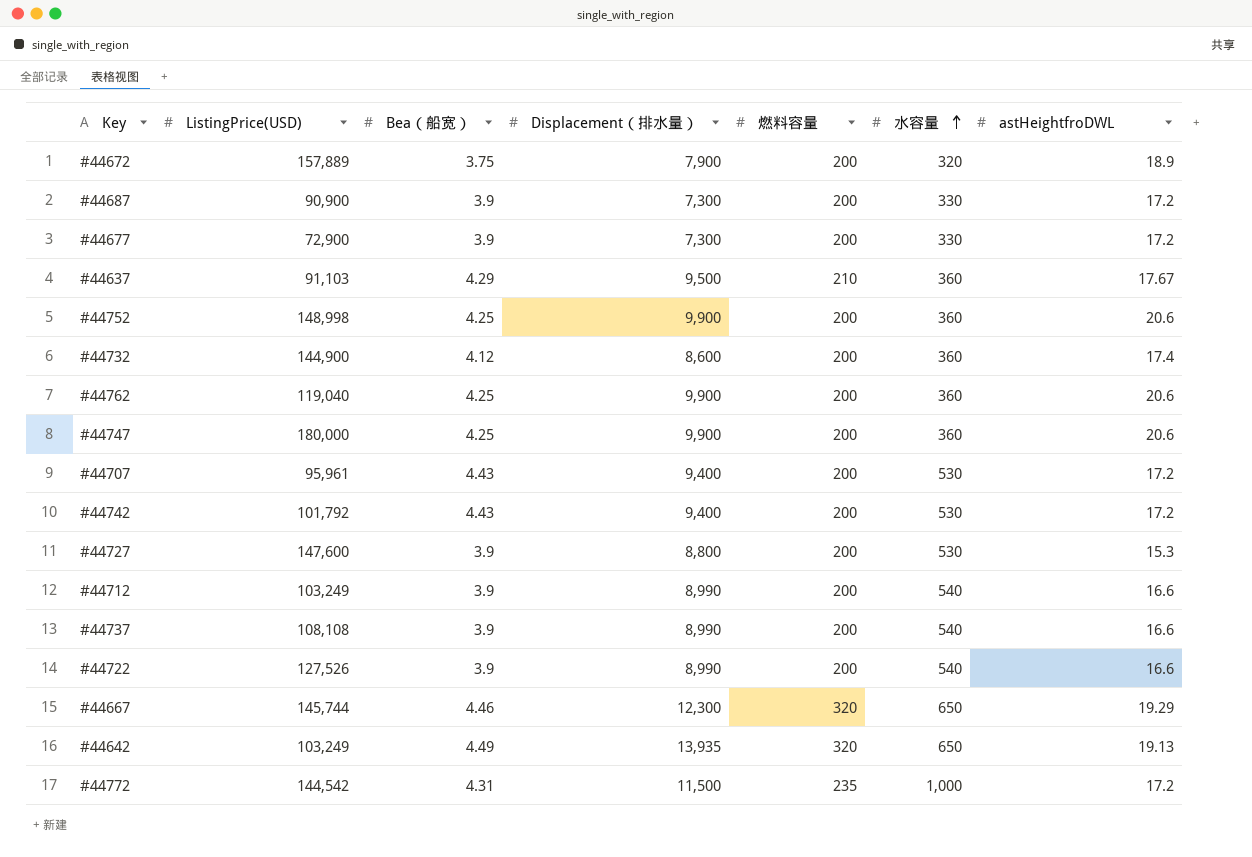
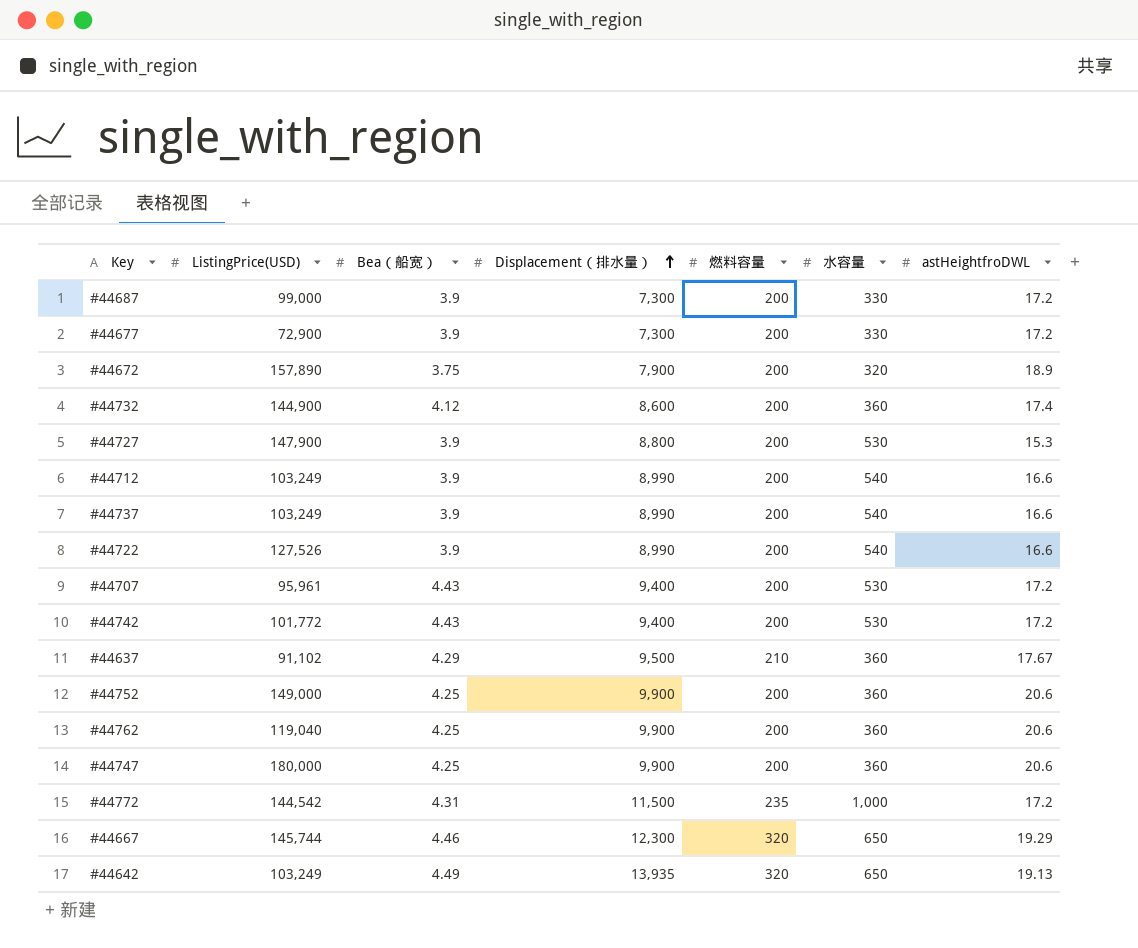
row order: 水容量 ascending -> Displacement（排水量） ascending
#44687 | ListingPrice(USD): 90,900 -> 99,000
#44672 | ListingPrice(USD): 157,889 -> 157,890
#44727 | ListingPrice(USD): 147,600 -> 147,900
#44737 | ListingPrice(USD): 108,108 -> 103,249
#44742 | ListingPrice(USD): 101,792 -> 101,772
#44637 | ListingPrice(USD): 91,103 -> 91,102
#44752 | ListingPrice(USD): 148,998 -> 149,000

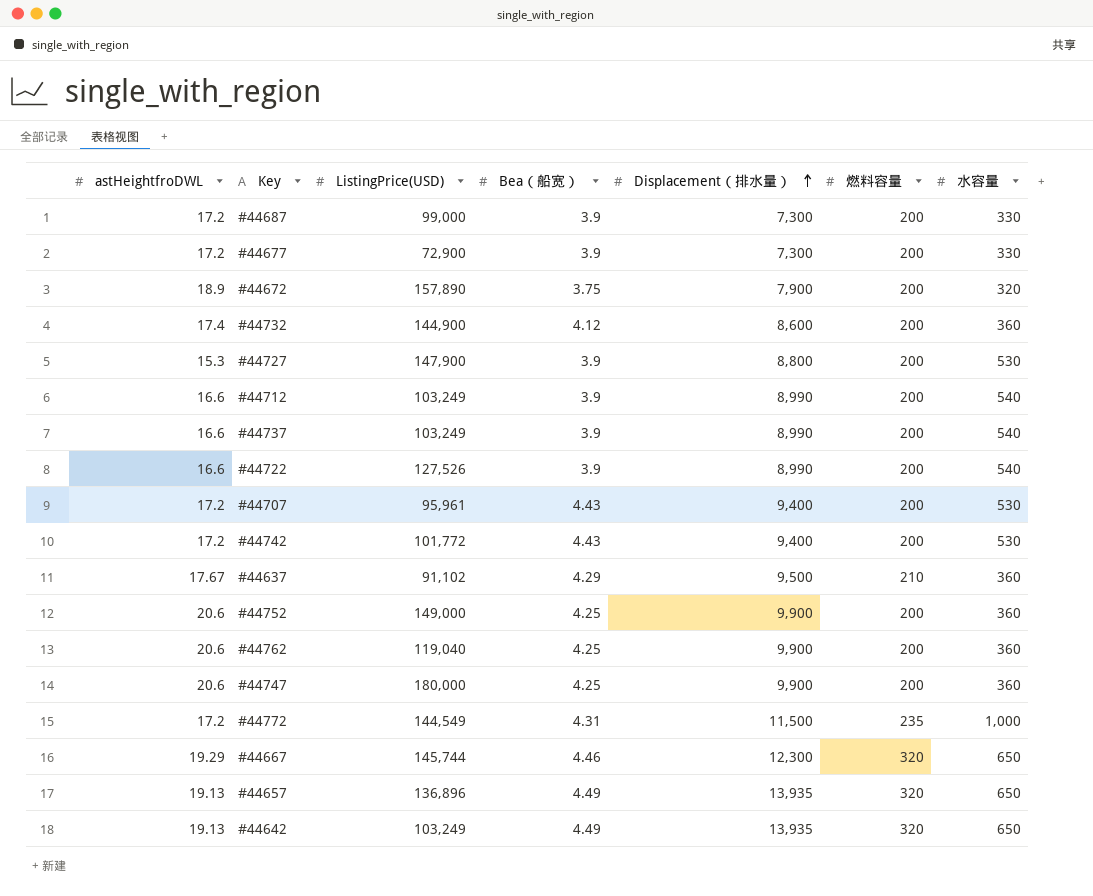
column astHeightfroDWL | position: 7 -> 1
#44772 | ListingPrice(USD): 144,542 -> 144,549
row #44657: none -> 19.13 | 136,896 | 4.49 | 13,935 | 320 | 650

